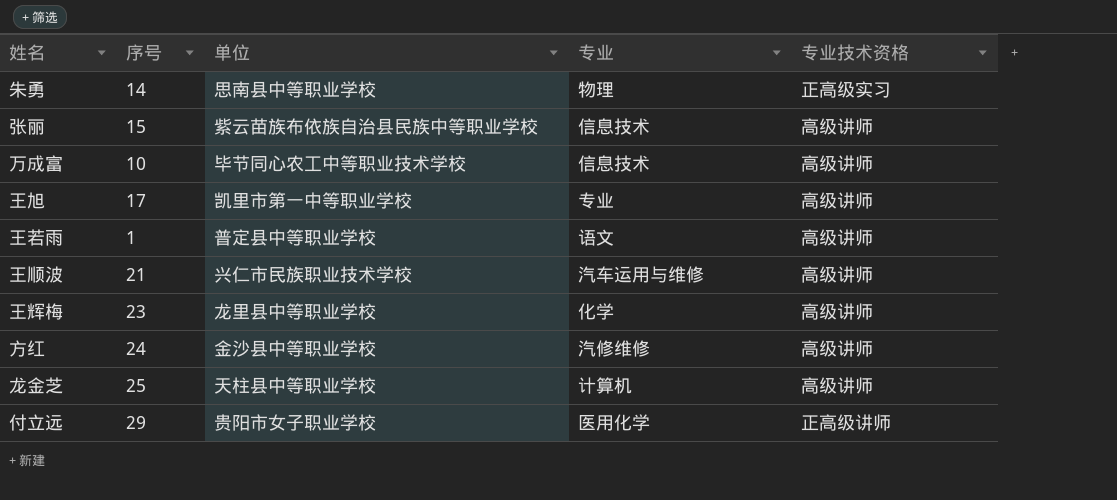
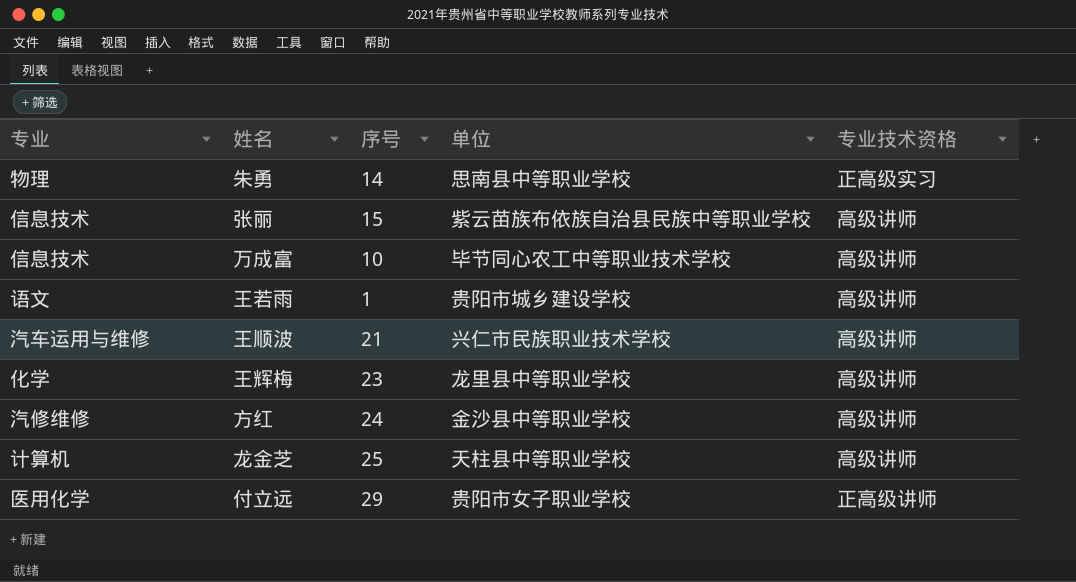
column 专业 | position: 4 -> 1
row 王旭: 17 | 凯里市第一中等职业学校 | 专业 | 高级讲师 -> none
王若雨 | 单位: 普定县中等职业学校 -> 贵阳市城乡建设学校

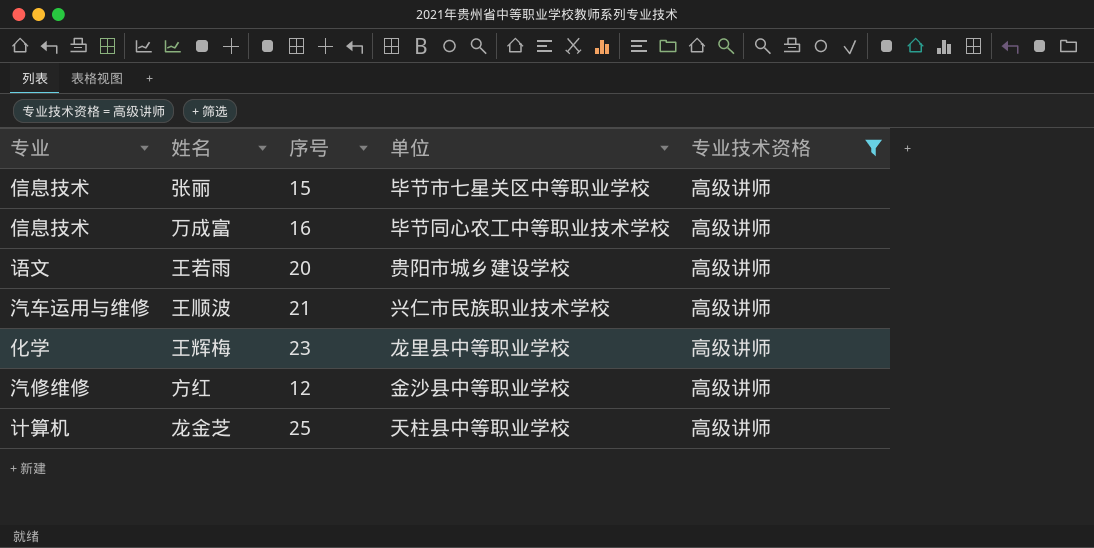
filter: none -> 专业技术资格 = 高级讲师
张丽 | 单位: 紫云苗族布依族自治县民族中等职业学校 -> 毕节市七星关区中等职业学校
万成富 | 序号: 10 -> 16
王若雨 | 序号: 1 -> 20
方红 | 序号: 24 -> 12

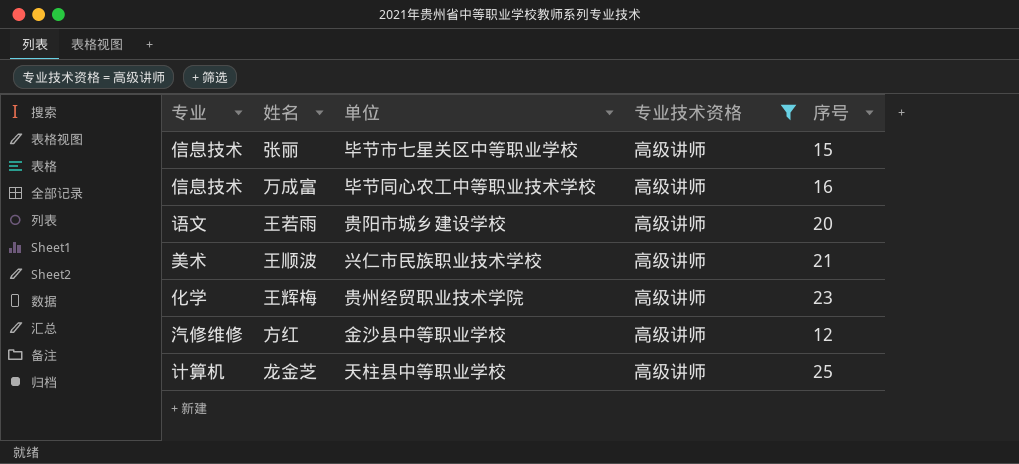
column 序号 | position: 3 -> 5
王顺波 | 专业: 汽车运用与维修 -> 美术
王辉梅 | 单位: 龙里县中等职业学校 -> 贵州经贸职业技术学院

